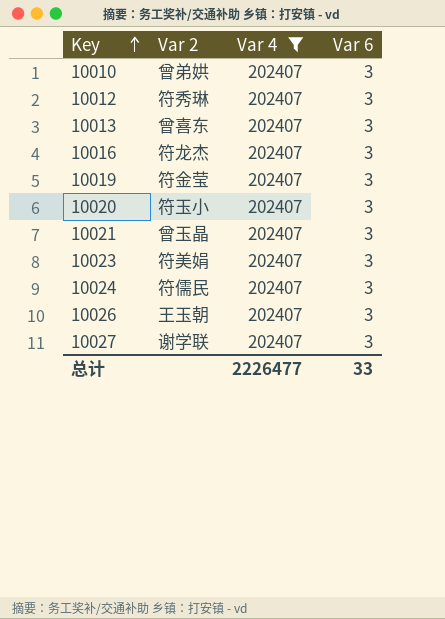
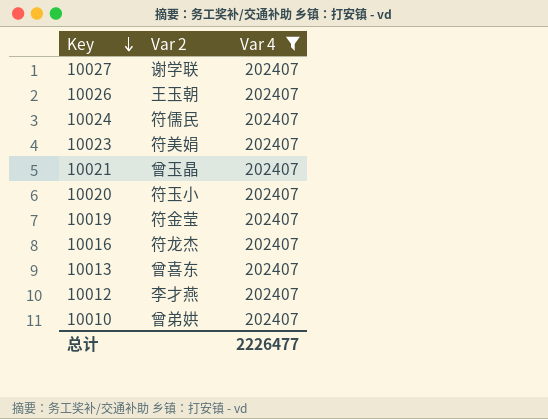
row order: Key ascending -> Key descending
column Var 6 | position: 4 -> none
10012 | Var 2: 符秀琳 -> 李才燕

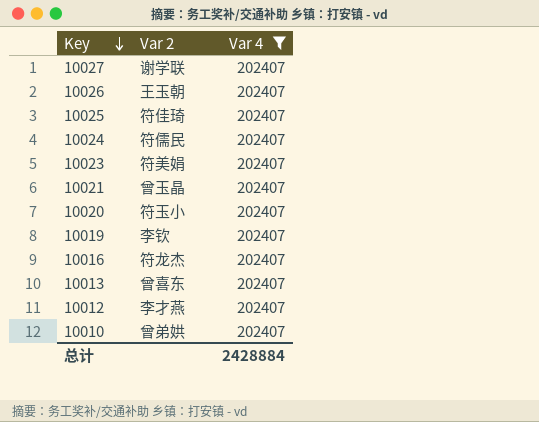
row 10025: none -> 符佳琦 | 202407
10019 | Var 2: 符金莹 -> 李钦
总计 | Var 4: 2226477 -> 2428884

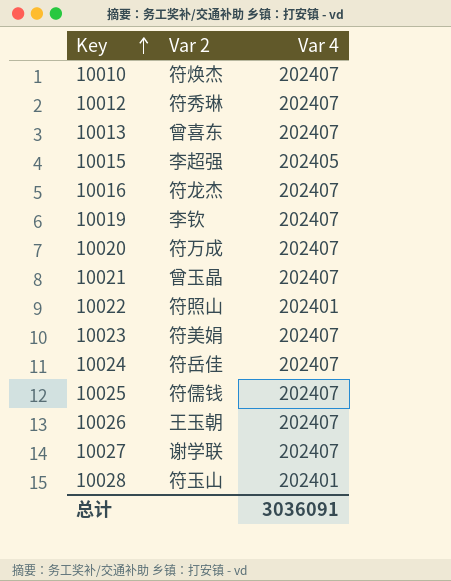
filter: Var 4 = 202407 -> none
row order: Key descending -> Key ascending
10010 | Var 2: 曾弟娂 -> 符焕杰
10012 | Var 2: 李才燕 -> 符秀琳
10020 | Var 2: 符玉小 -> 符万成
10024 | Var 2: 符儒民 -> 符岳佳
10025 | Var 2: 符佳琦 -> 符儒钱
总计 | Var 4: 2428884 -> 3036091

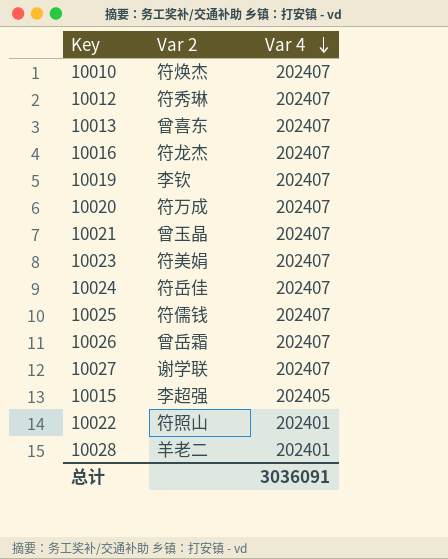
row order: Key ascending -> Var 4 descending
10026 | Var 2: 王玉朝 -> 曾岳霜
10028 | Var 2: 符玉山 -> 羊老二

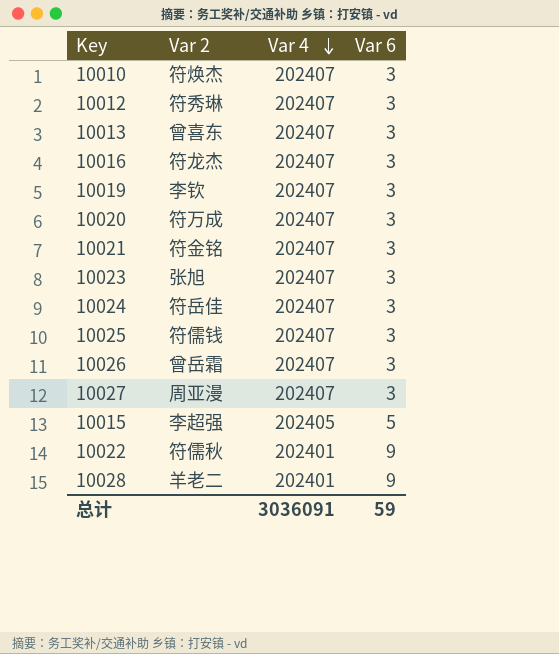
column Var 6 | position: none -> 4
10021 | Var 2: 曾玉晶 -> 符金铭
10023 | Var 2: 符美娟 -> 张旭
10027 | Var 2: 谢学联 -> 周亚漫
10022 | Var 2: 符照山 -> 符儒秋

